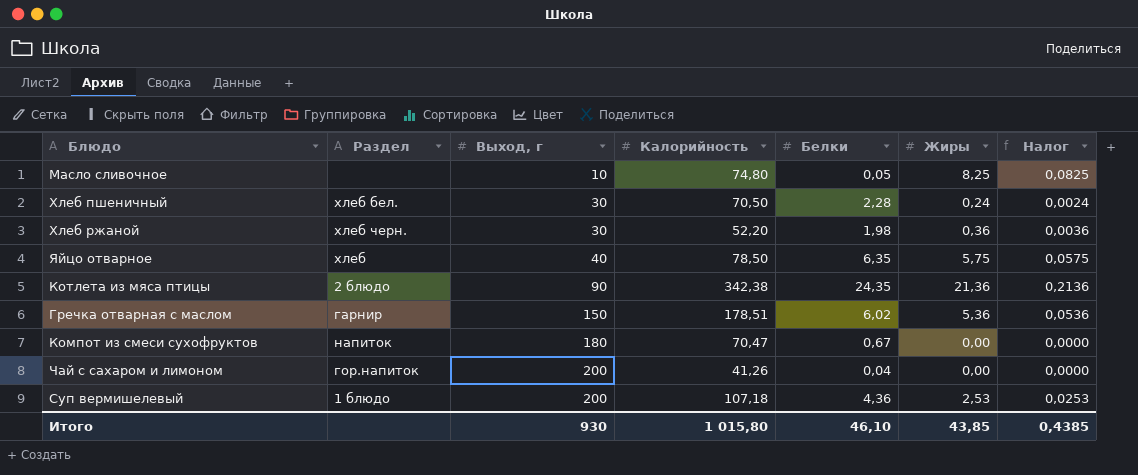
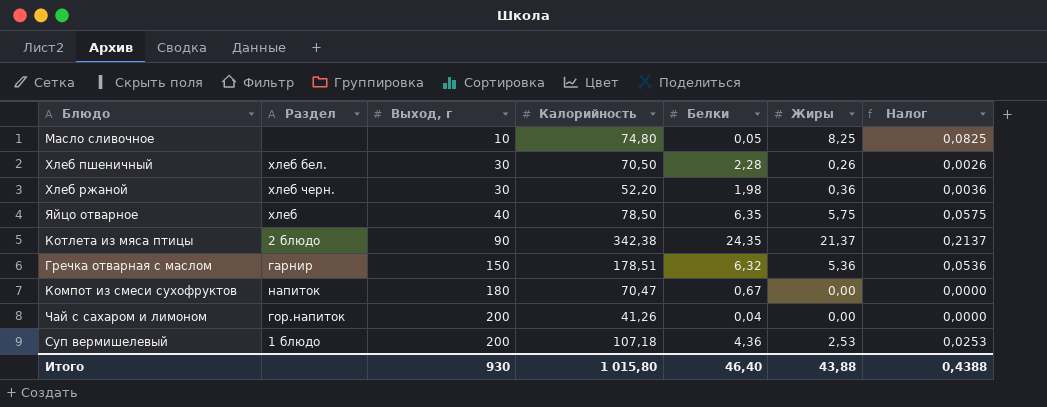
Хлеб пшеничный | Жиры: 0,24 -> 0,26
Хлеб пшеничный | Налог: 0,0024 -> 0,0026
Котлета из мяса птицы | Жиры: 21,36 -> 21,37
Котлета из мяса птицы | Налог: 0,2136 -> 0,2137
Гречка отварная с маслом | Белки: 6,02 -> 6,32
Итого | Белки: 46,10 -> 46,40
Итого | Жиры: 43,85 -> 43,88
Итого | Налог: 0,4385 -> 0,4388

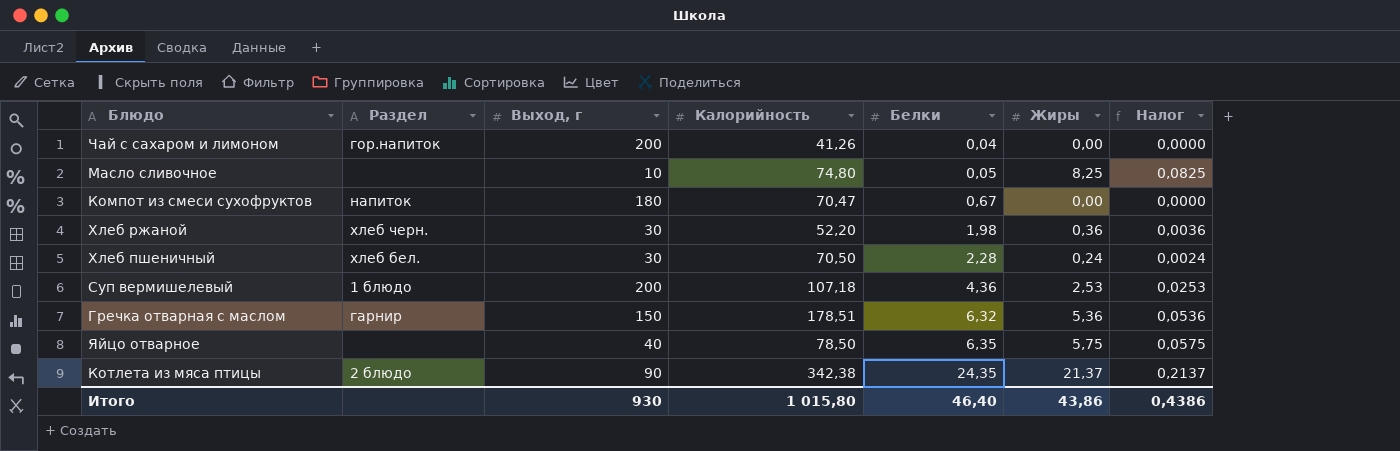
row order: Выход, г ascending -> Белки ascending
Хлеб пшеничный | Жиры: 0,26 -> 0,24
Хлеб пшеничный | Налог: 0,0026 -> 0,0024
Яйцо отварное | Раздел: хлеб -> none
Итого | Жиры: 43,88 -> 43,86
Итого | Налог: 0,4388 -> 0,4386

